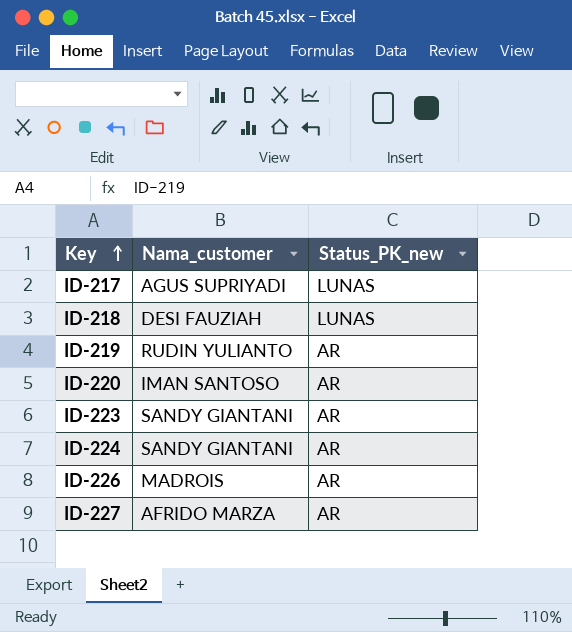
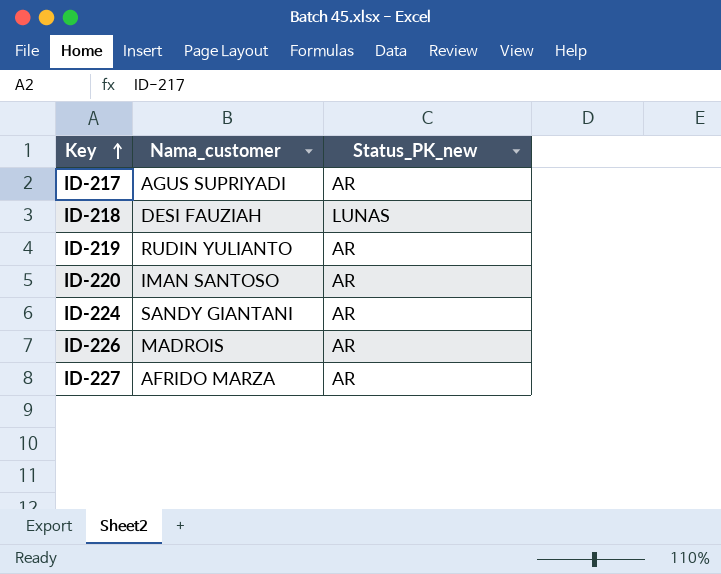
row ID-223: SANDY GIANTANI | AR -> none
ID-217 | Status_PK_new: LUNAS -> AR

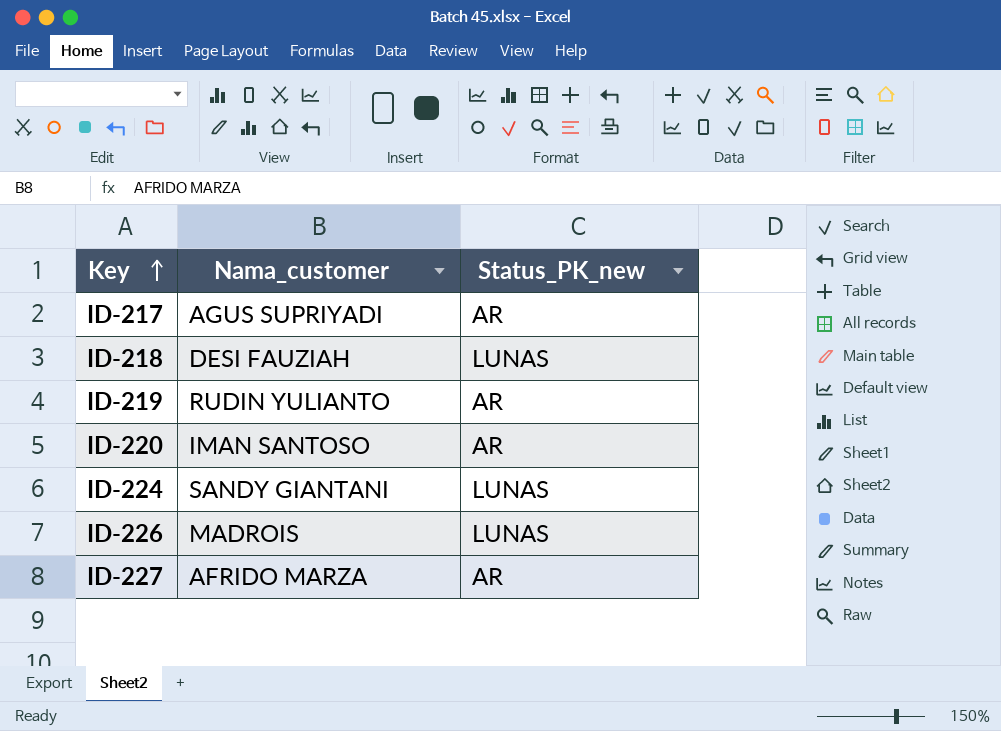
ID-224 | Status_PK_new: AR -> LUNAS
ID-226 | Status_PK_new: AR -> LUNAS

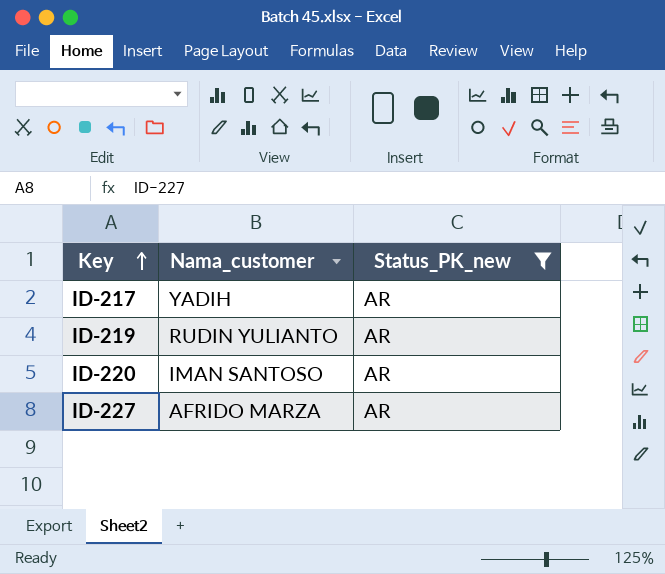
filter: none -> Status_PK_new = AR
ID-217 | Nama_customer: AGUS SUPRIYADI -> YADIH

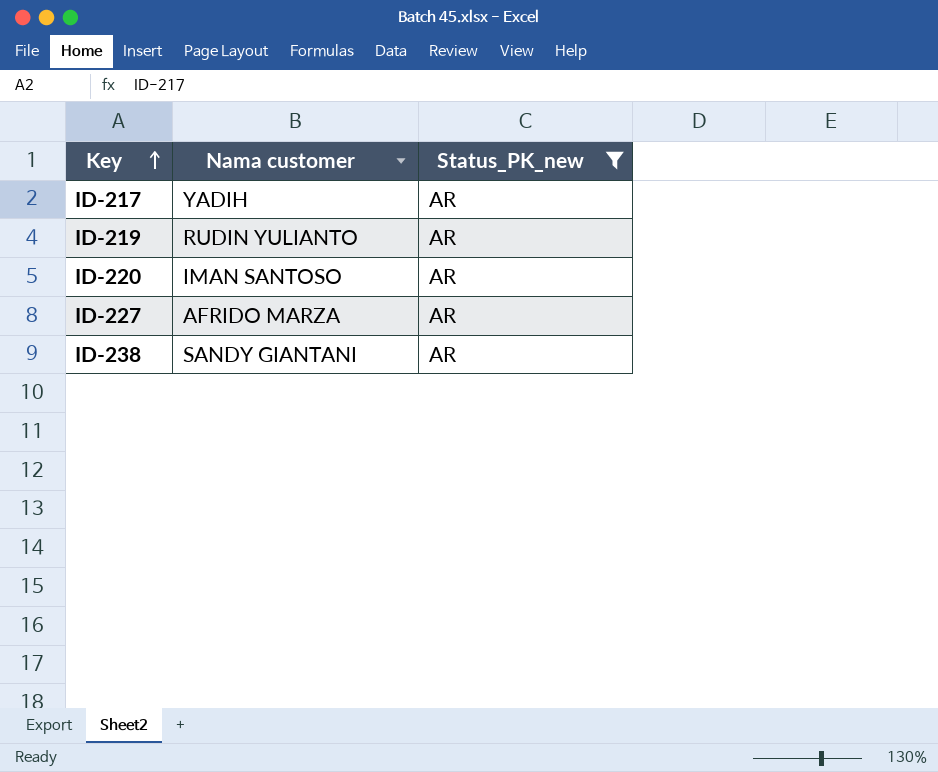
column name: Nama_customer -> Nama customer
row ID-238: none -> SANDY GIANTANI | AR

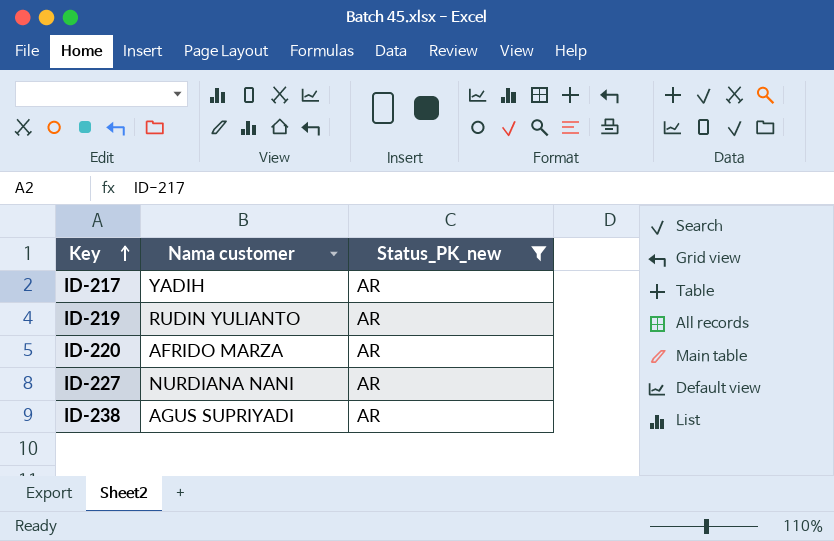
ID-220 | Nama customer: IMAN SANTOSO -> AFRIDO MARZA
ID-227 | Nama customer: AFRIDO MARZA -> NURDIANA NANI
ID-238 | Nama customer: SANDY GIANTANI -> AGUS SUPRIYADI

